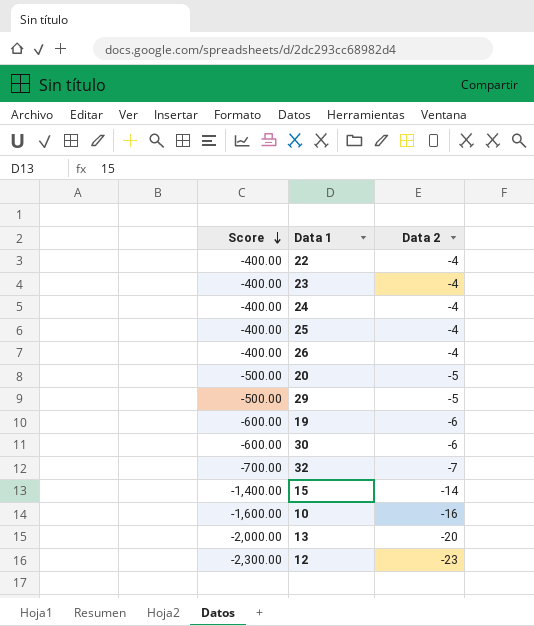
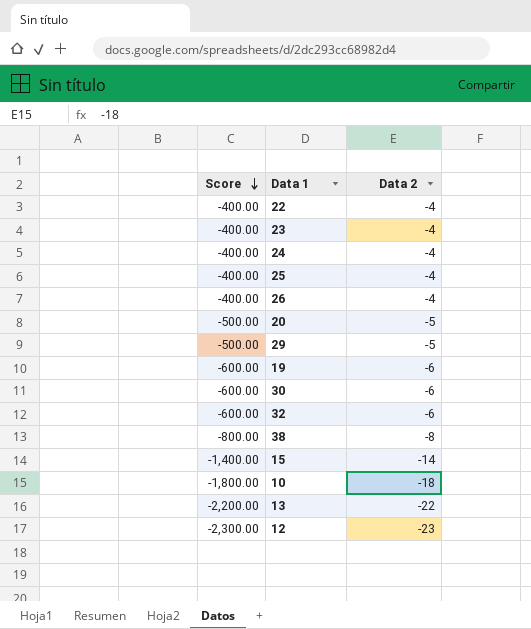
32 | Score: -700.00 -> -600.00
32 | Data 2: -7 -> -6
row 38: none -> -800.00 | -8
10 | Score: -1,600.00 -> -1,800.00
10 | Data 2: -16 -> -18
13 | Score: -2,000.00 -> -2,200.00
13 | Data 2: -20 -> -22

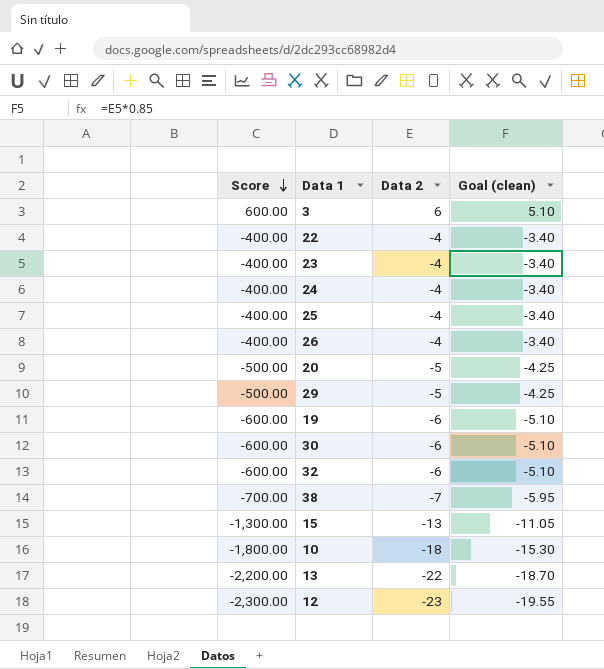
column Goal (clean) | formula: none -> [Data 2] * 0.85
row 3: none -> 600.00 | 6 | 5.10
38 | Score: -800.00 -> -700.00
38 | Data 2: -8 -> -7
15 | Score: -1,400.00 -> -1,300.00
15 | Data 2: -14 -> -13

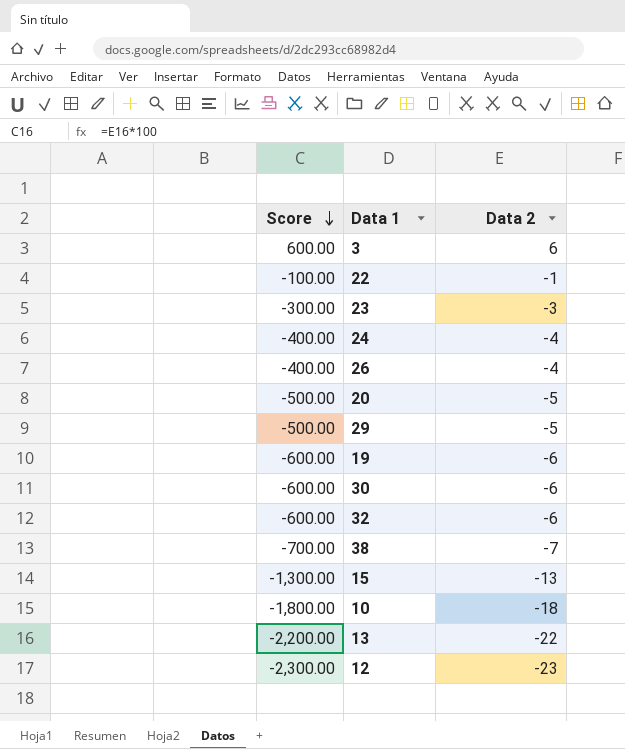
column Goal (clean) | formula: [Data 2] * 0.85 -> none
row 25: -400.00 | -4 | -3.40 -> none
22 | Score: -400.00 -> -100.00
22 | Data 2: -4 -> -1
23 | Score: -400.00 -> -300.00
23 | Data 2: -4 -> -3

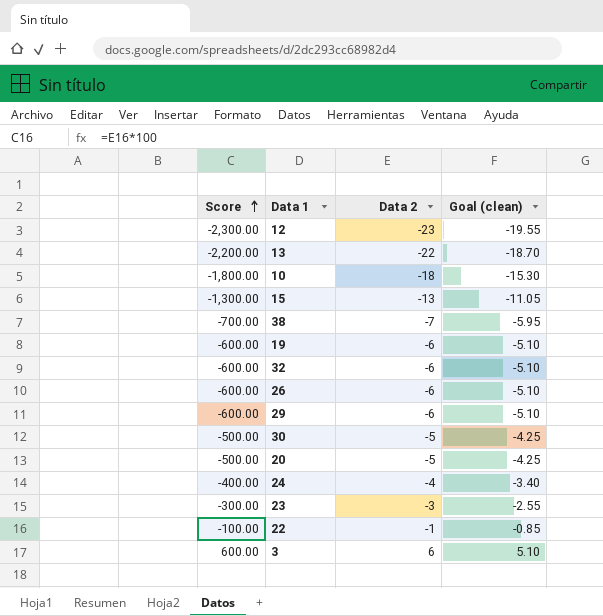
row order: Score descending -> Score ascending
column Goal (clean) | formula: none -> [Data 2] * 0.85
26 | Score: -400.00 -> -600.00
26 | Data 2: -4 -> -6
29 | Score: -500.00 -> -600.00
29 | Data 2: -5 -> -6
30 | Score: -600.00 -> -500.00
30 | Data 2: -6 -> -5

